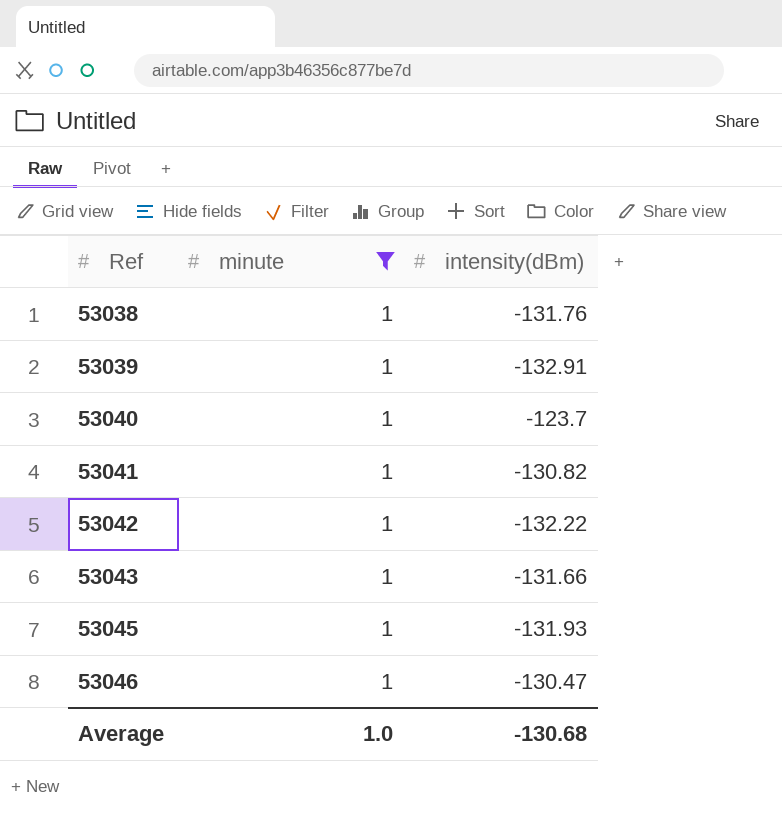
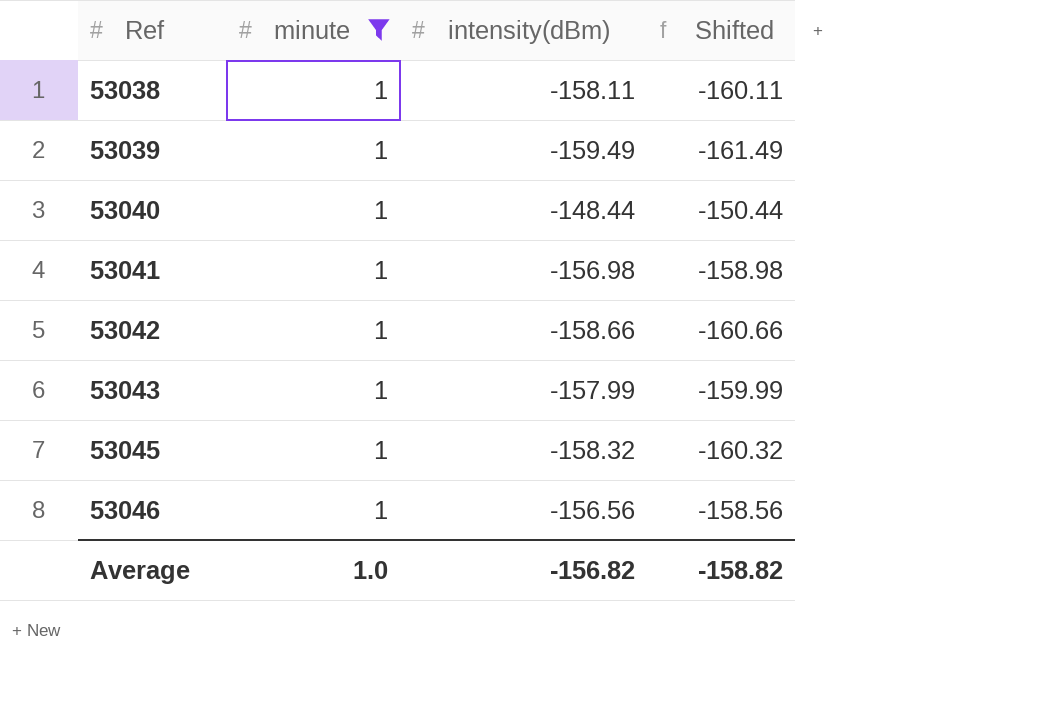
column Shifted | formula: none -> [intensity(dBm)] - 2
53038 | intensity(dBm): -131.76 -> -158.11
53039 | intensity(dBm): -132.91 -> -159.49
53040 | intensity(dBm): -123.7 -> -148.44
53041 | intensity(dBm): -130.82 -> -156.98
53042 | intensity(dBm): -132.22 -> -158.66
53043 | intensity(dBm): -131.66 -> -157.99
53045 | intensity(dBm): -131.93 -> -158.32
53046 | intensity(dBm): -130.47 -> -156.56
Average | intensity(dBm): -130.68 -> -156.82

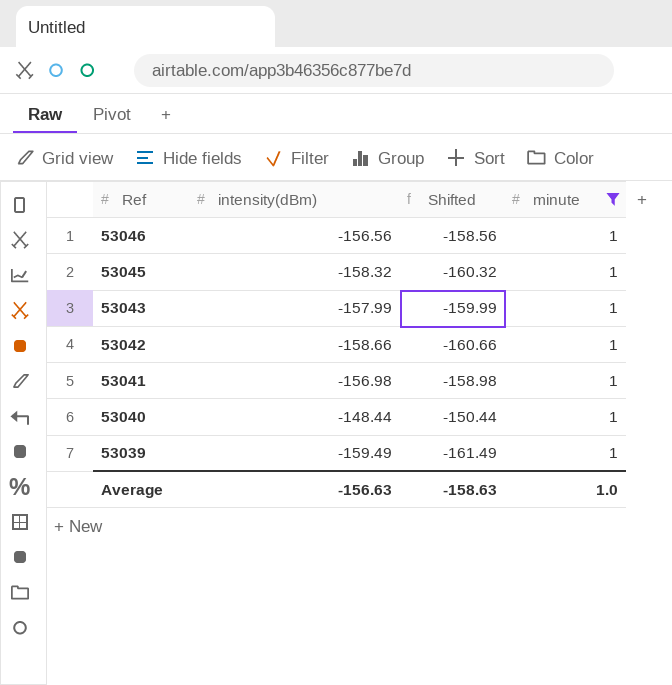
row order: Ref ascending -> Ref descending
column minute | position: 2 -> 4
row 53038: 1 | -158.11 | -160.11 -> none
Average | intensity(dBm): -156.82 -> -156.63
Average | Shifted: -158.82 -> -158.63

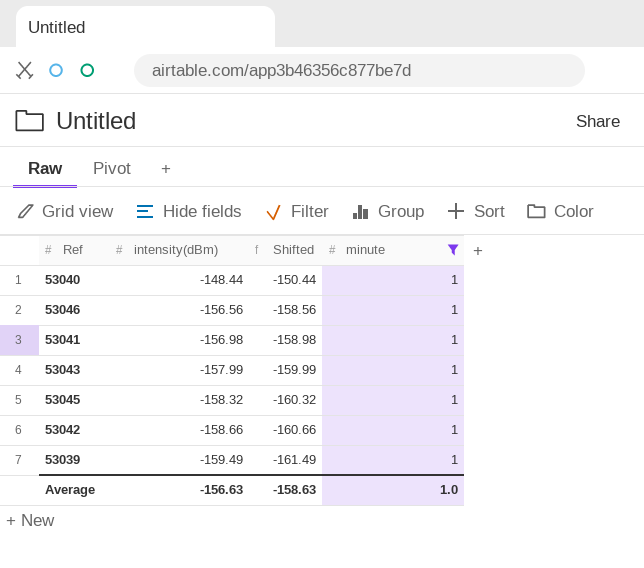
row order: Ref descending -> intensity(dBm) descending

